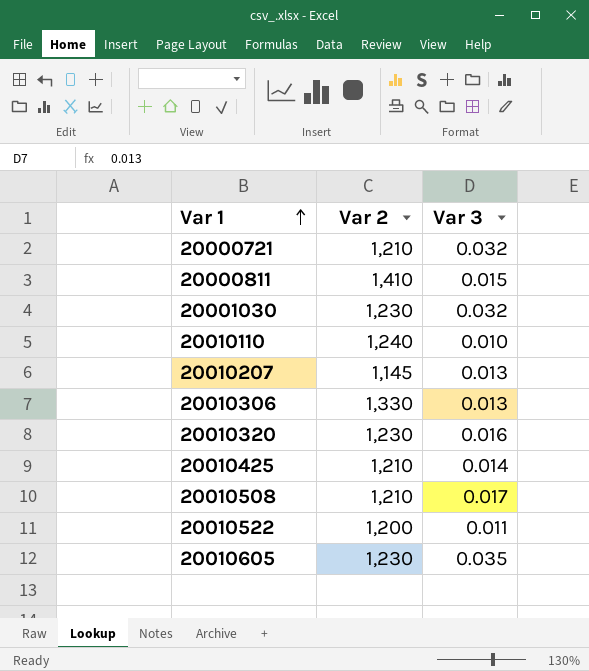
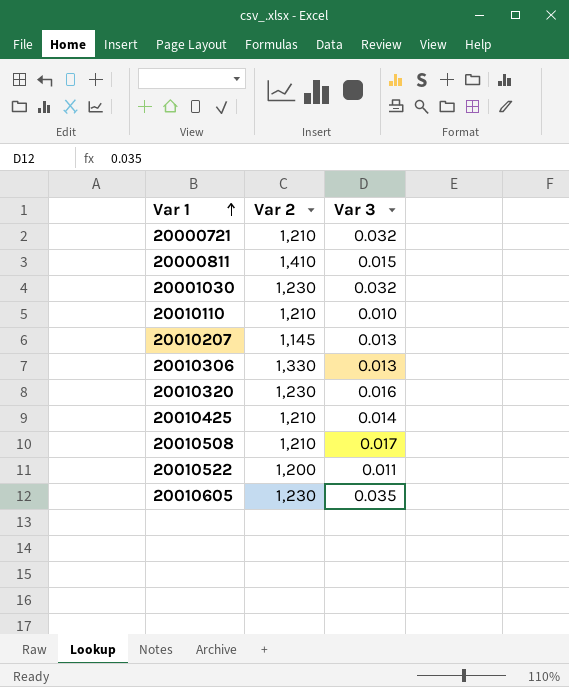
20010110 | Var 2: 1,240 -> 1,210

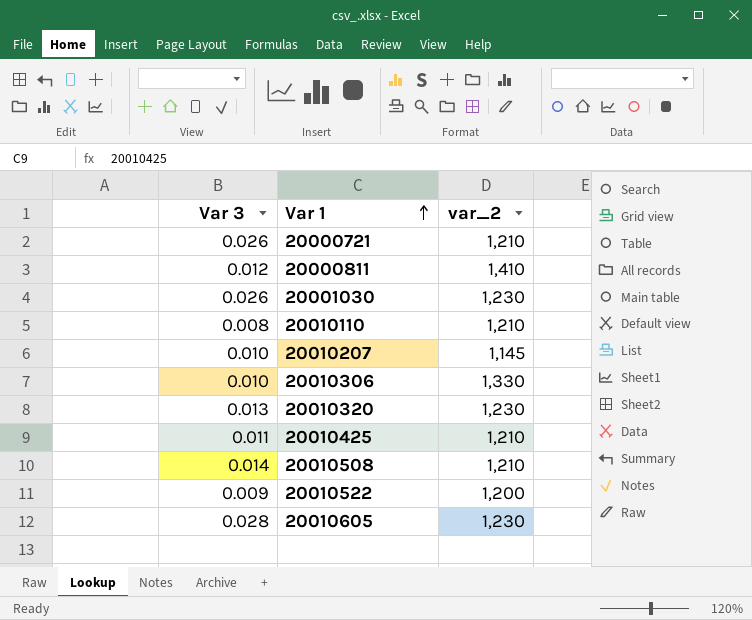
column Var 3 | position: 3 -> 1
column name: Var 2 -> var_2
20000721 | Var 3: 0.032 -> 0.026
20000811 | Var 3: 0.015 -> 0.012
20001030 | Var 3: 0.032 -> 0.026
20010110 | Var 3: 0.010 -> 0.008
20010207 | Var 3: 0.013 -> 0.010
20010306 | Var 3: 0.013 -> 0.010
20010320 | Var 3: 0.016 -> 0.013
20010425 | Var 3: 0.014 -> 0.011
20010508 | Var 3: 0.017 -> 0.014
20010522 | Var 3: 0.011 -> 0.009
20010605 | Var 3: 0.035 -> 0.028

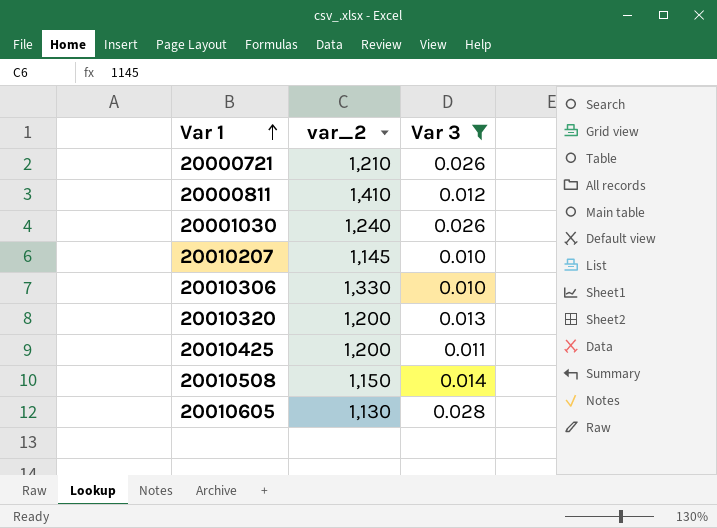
filter: none -> Var 3 >= 0.010
column Var 3 | position: 1 -> 3
20001030 | var_2: 1,230 -> 1,240
20010320 | var_2: 1,230 -> 1,200
20010425 | var_2: 1,210 -> 1,200
20010508 | var_2: 1,210 -> 1,150
20010605 | var_2: 1,230 -> 1,130

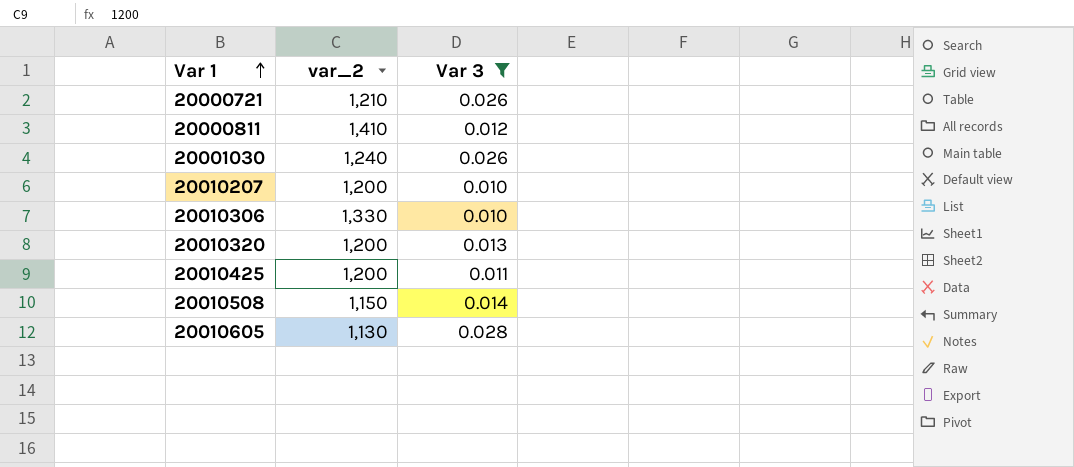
20010207 | var_2: 1,145 -> 1,200

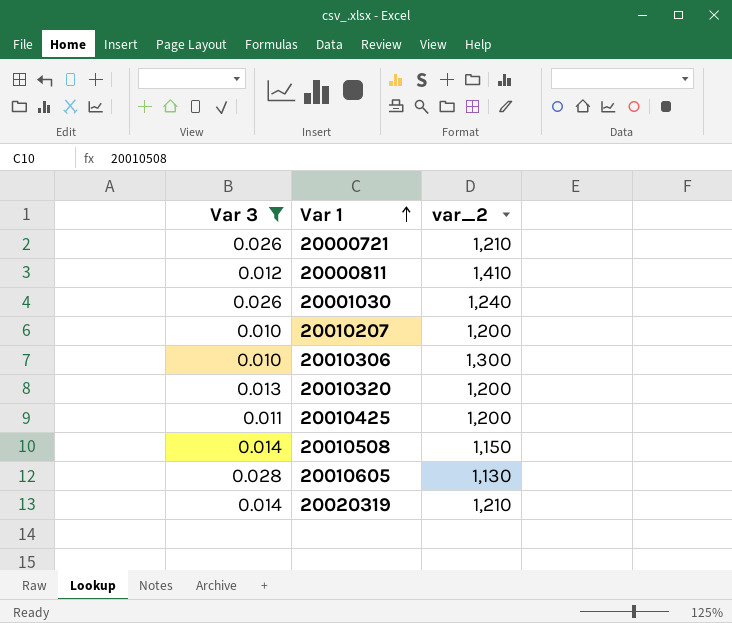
column Var 3 | position: 3 -> 1
20010306 | var_2: 1,330 -> 1,300
row 20020319: none -> 0.014 | 1,210

